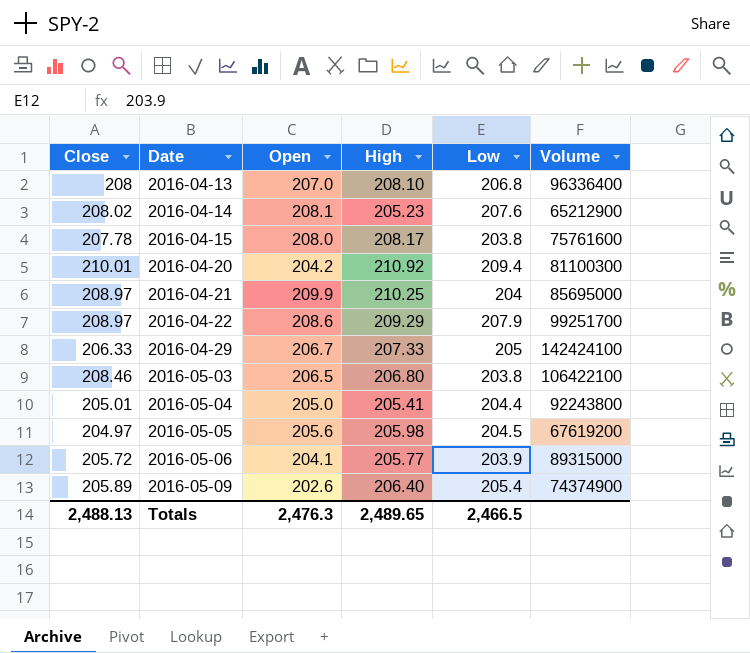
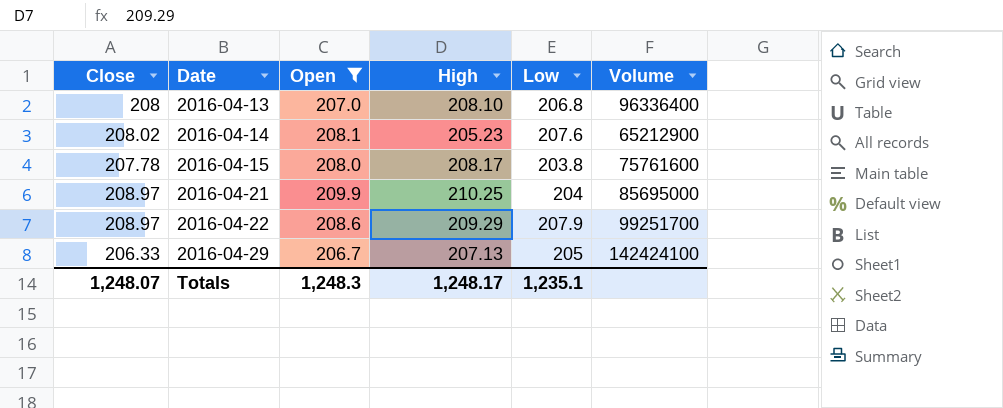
filter: none -> Open >= 206.7
2016-04-29 | High: 207.33 -> 207.13
Totals | Close: 2,488.13 -> 1,248.07
Totals | Open: 2,476.3 -> 1,248.3
Totals | High: 2,489.65 -> 1,248.17
Totals | Low: 2,466.5 -> 1,235.1

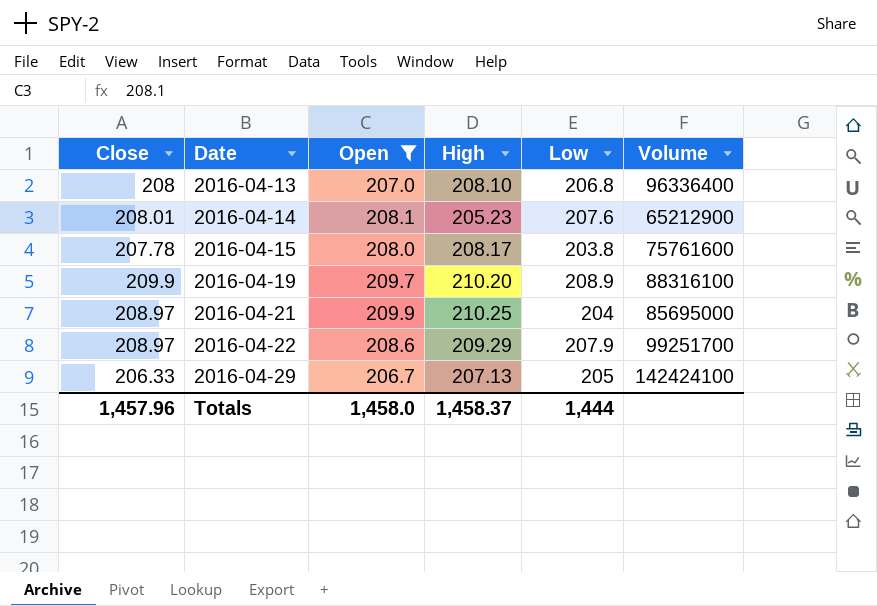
2016-04-14 | Close: 208.02 -> 208.01
row 2016-04-19: none -> 209.9 | 209.7 | 210.20 | 208.9 | 88316100
Totals | Close: 1,248.07 -> 1,457.96
Totals | Open: 1,248.3 -> 1,458.0
Totals | High: 1,248.17 -> 1,458.37
Totals | Low: 1,235.1 -> 1,444

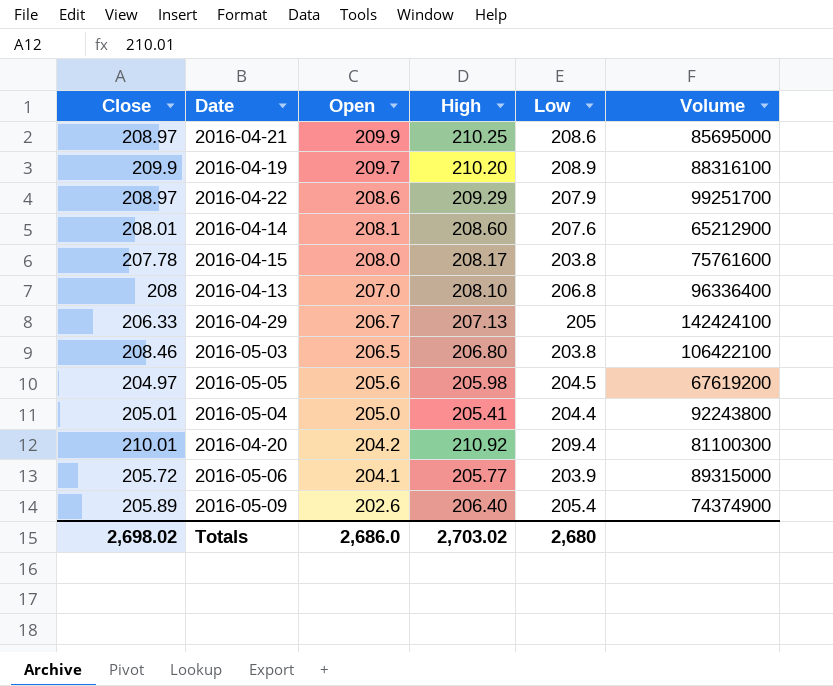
filter: Open >= 206.7 -> none
row order: Date ascending -> Open descending
2016-04-21 | Low: 204 -> 208.6
2016-04-14 | High: 205.23 -> 208.60
Totals | Close: 1,457.96 -> 2,698.02
Totals | Open: 1,458.0 -> 2,686.0
Totals | High: 1,458.37 -> 2,703.02
Totals | Low: 1,444 -> 2,680

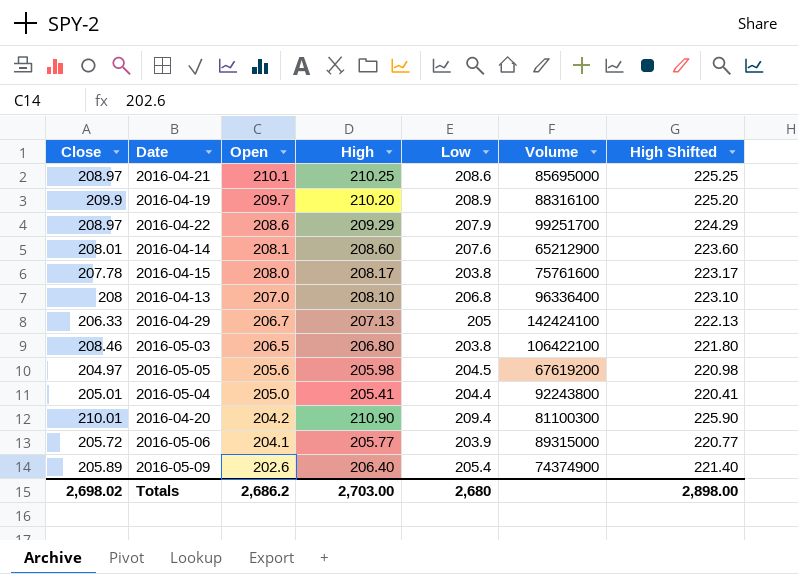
column High Shifted | formula: none -> [High] + 15
2016-04-21 | Open: 209.9 -> 210.1
2016-04-20 | High: 210.92 -> 210.90
Totals | Open: 2,686.0 -> 2,686.2
Totals | High: 2,703.02 -> 2,703.00

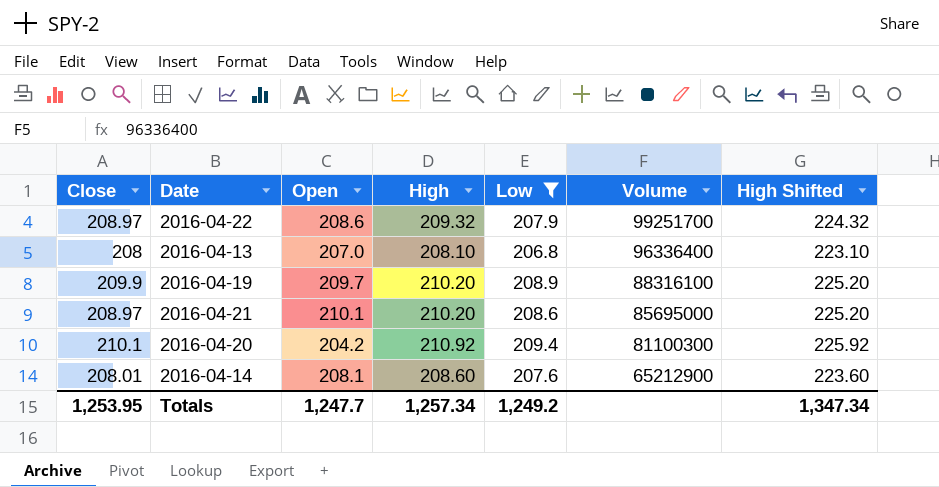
filter: none -> Low >= 206.8
row order: Open descending -> Volume descending
2016-04-22 | High: 209.29 -> 209.32
2016-04-22 | High Shifted: 224.29 -> 224.32
2016-04-21 | High: 210.25 -> 210.20
2016-04-21 | High Shifted: 225.25 -> 225.20
2016-04-20 | Close: 210.01 -> 210.1
2016-04-20 | High: 210.90 -> 210.92
2016-04-20 | High Shifted: 225.90 -> 225.92
Totals | Close: 2,698.02 -> 1,253.95
Totals | Open: 2,686.2 -> 1,247.7
Totals | High: 2,703.00 -> 1,257.34
Totals | Low: 2,680 -> 1,249.2
Totals | High Shifted: 2,898.00 -> 1,347.34

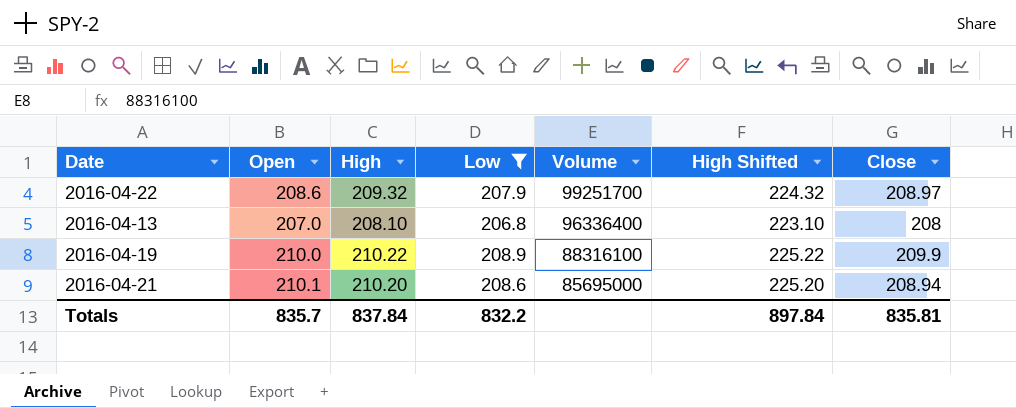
column Close | position: 1 -> 7
row 2016-04-20: 210.1 | 204.2 | 210.92 | 209.4 | 81100300 | 225.92 -> none
row 2016-04-14: 208.01 | 208.1 | 208.60 | 207.6 | 65212900 | 223.60 -> none
2016-04-19 | Open: 209.7 -> 210.0
2016-04-19 | High: 210.20 -> 210.22
2016-04-19 | High Shifted: 225.20 -> 225.22
2016-04-21 | Close: 208.97 -> 208.94
Totals | Open: 1,247.7 -> 835.7
Totals | High: 1,257.34 -> 837.84
Totals | Low: 1,249.2 -> 832.2
Totals | High Shifted: 1,347.34 -> 897.84
Totals | Close: 1,253.95 -> 835.81

